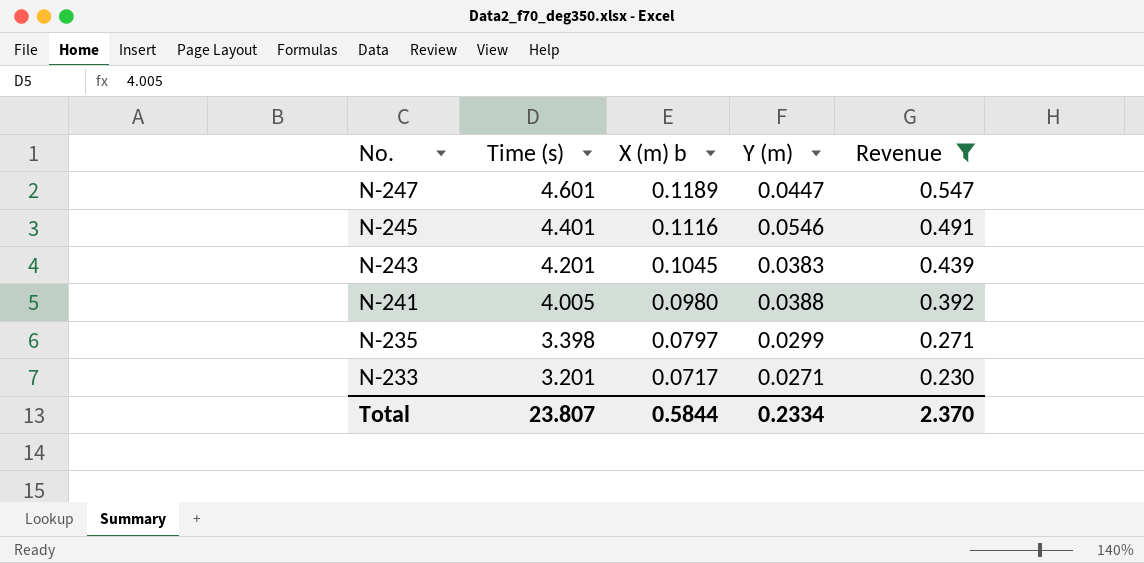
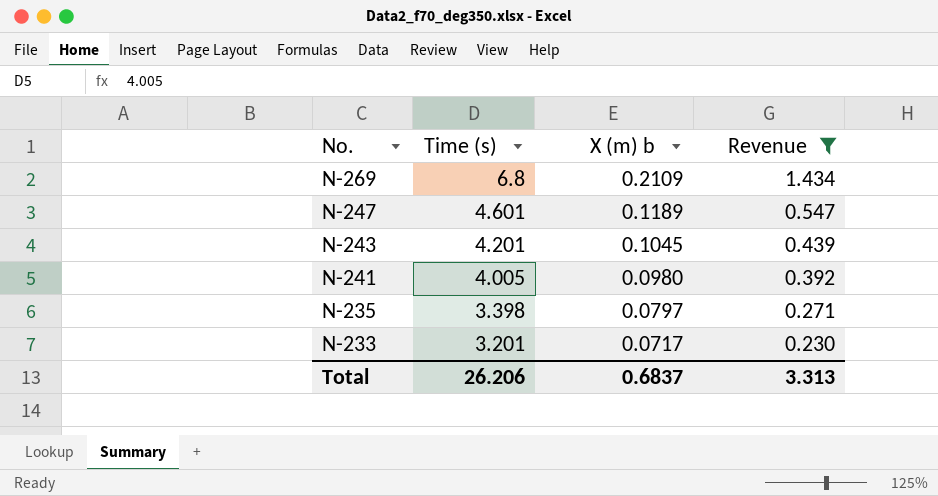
column Y (m) | position: 4 -> none
row N-245: 4.401 | 0.1116 | 0.0546 | 0.491 -> none
row N-269: none -> 6.8 | 0.2109 | 1.434
Total | Time (s): 23.807 -> 26.206
Total | X (m) b: 0.5844 -> 0.6837
Total | Revenue: 2.370 -> 3.313

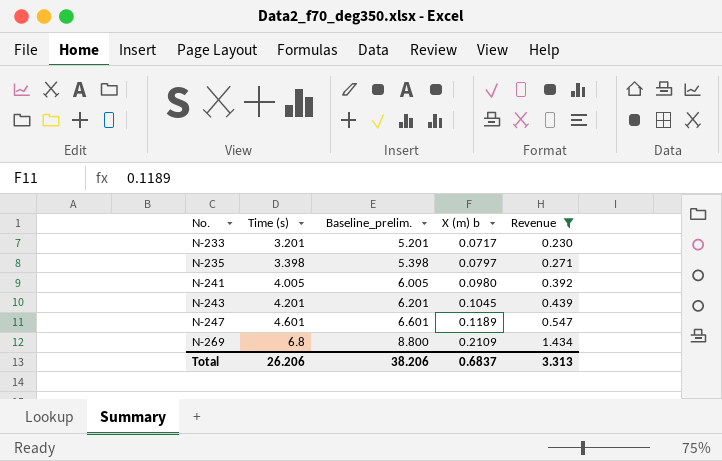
row order: No. descending -> No. ascending
column Baseline_prelim. | formula: none -> [Time (s)] + 2

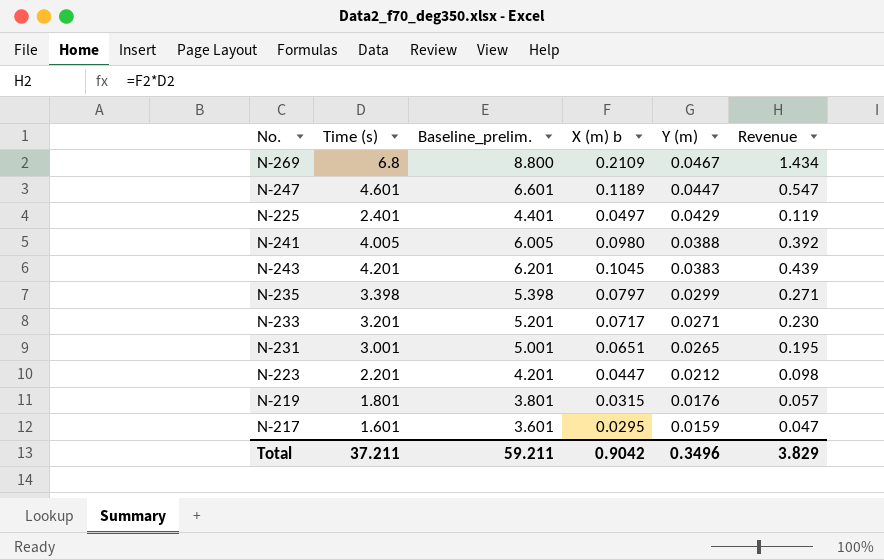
filter: Revenue >= 0.230 -> none
row order: No. ascending -> Y (m) descending
column Y (m) | position: none -> 5
Total | Time (s): 26.206 -> 37.211
Total | Baseline_prelim.: 38.206 -> 59.211
Total | X (m) b: 0.6837 -> 0.9042
Total | Revenue: 3.313 -> 3.829

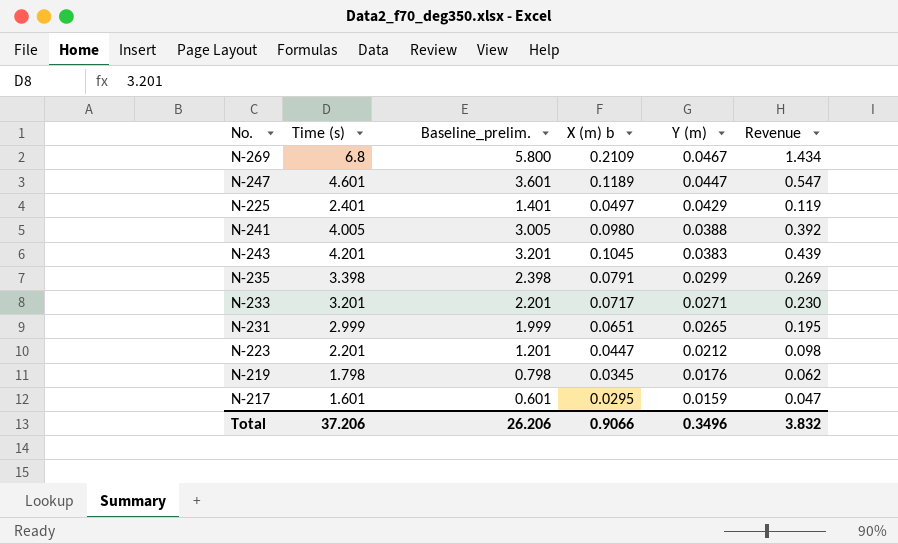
column Baseline_prelim. | formula: [Time (s)] + 2 -> [Time (s)] - 1
N-235 | X (m) b: 0.0797 -> 0.0791
N-235 | Revenue: 0.271 -> 0.269
N-231 | Time (s): 3.001 -> 2.999
N-219 | Time (s): 1.801 -> 1.798
N-219 | X (m) b: 0.0315 -> 0.0345
N-219 | Revenue: 0.057 -> 0.062
Total | Time (s): 37.211 -> 37.206
Total | Baseline_prelim.: 59.211 -> 26.206
Total | X (m) b: 0.9042 -> 0.9066
Total | Revenue: 3.829 -> 3.832

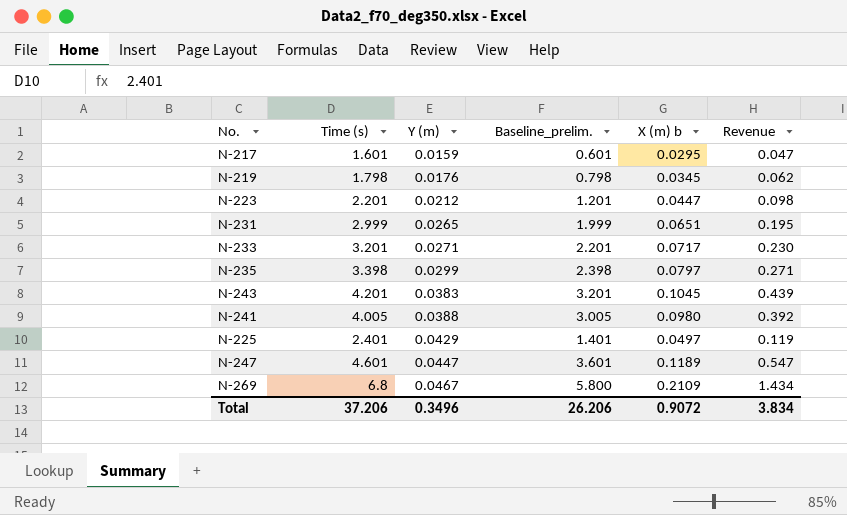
row order: Y (m) descending -> Y (m) ascending
column Y (m) | position: 5 -> 3
N-235 | X (m) b: 0.0791 -> 0.0797
N-235 | Revenue: 0.269 -> 0.271
Total | X (m) b: 0.9066 -> 0.9072
Total | Revenue: 3.832 -> 3.834

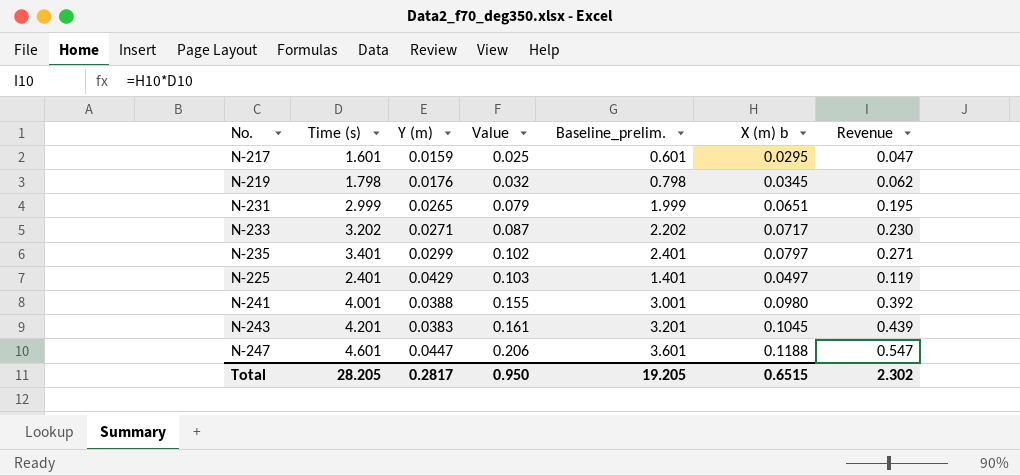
row order: Y (m) ascending -> Value ascending
column Value | formula: none -> [Time (s)] * [Y (m)]
row N-223: 2.201 | 0.0212 | 1.201 | 0.0447 | 0.098 -> none
row N-269: 6.8 | 0.0467 | 5.800 | 0.2109 | 1.434 -> none
N-233 | Time (s): 3.201 -> 3.202
N-233 | Baseline_prelim.: 2.201 -> 2.202
N-235 | Time (s): 3.398 -> 3.401
N-235 | Baseline_prelim.: 2.398 -> 2.401
N-241 | Time (s): 4.005 -> 4.001
N-241 | Baseline_prelim.: 3.005 -> 3.001
N-247 | X (m) b: 0.1189 -> 0.1188
Total | Time (s): 37.206 -> 28.205
Total | Y (m): 0.3496 -> 0.2817
Total | Baseline_prelim.: 26.206 -> 19.205
Total | X (m) b: 0.9072 -> 0.6515
Total | Revenue: 3.834 -> 2.302

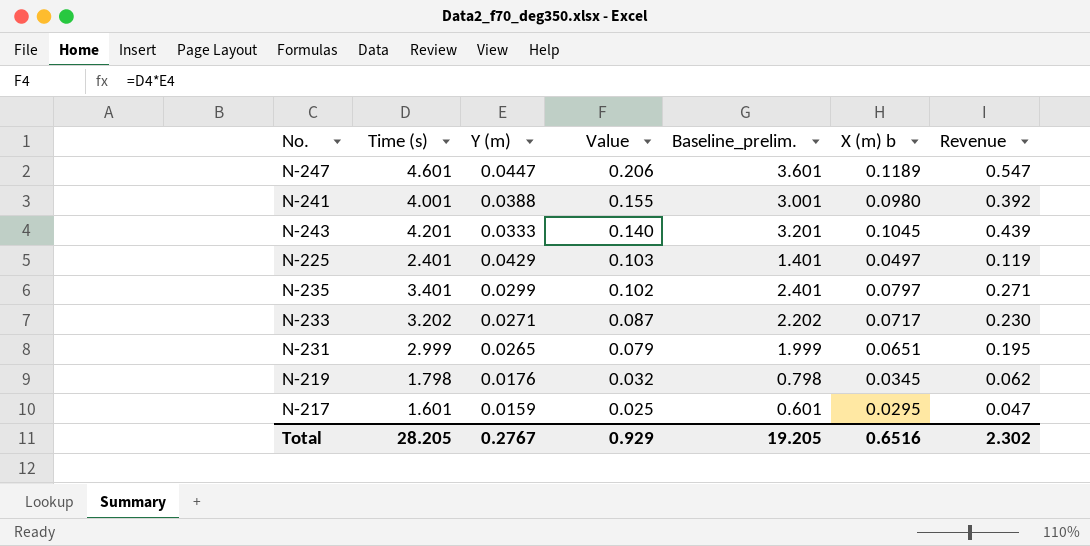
row order: Value ascending -> Value descending
N-247 | X (m) b: 0.1188 -> 0.1189
N-243 | Y (m): 0.0383 -> 0.0333
N-243 | Value: 0.161 -> 0.140
Total | Y (m): 0.2817 -> 0.2767
Total | Value: 0.950 -> 0.929
Total | X (m) b: 0.6515 -> 0.6516

